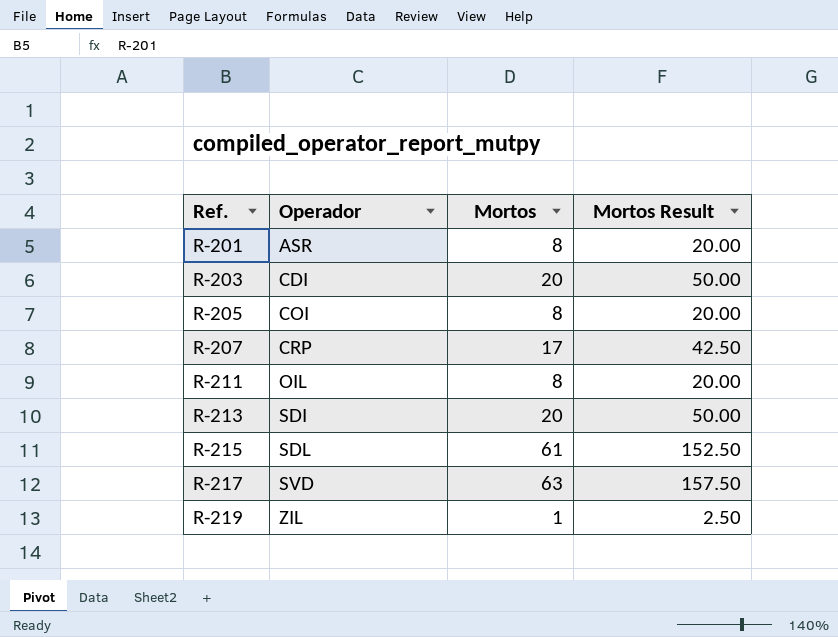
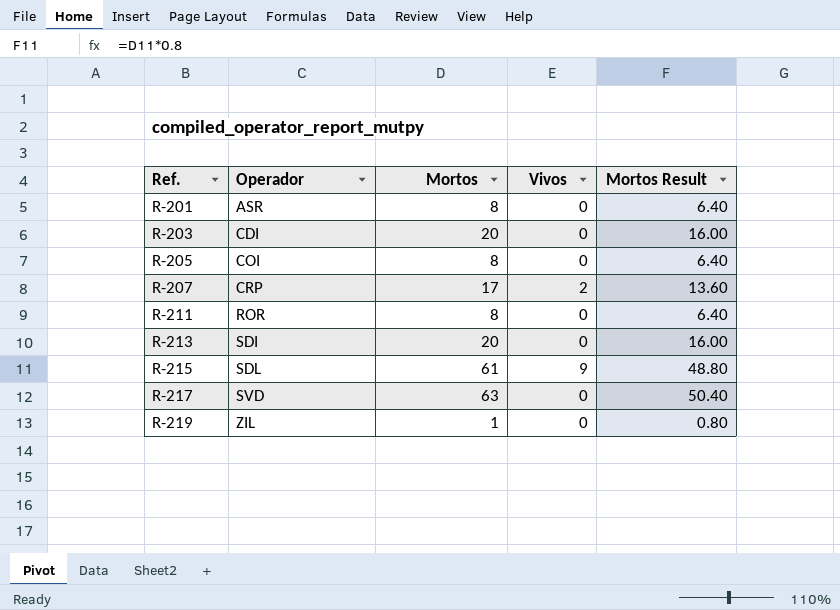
column Vivos | position: none -> 4
column Mortos Result | formula: [Mortos] * 2.5 -> [Mortos] * 0.8
R-211 | Operador: OIL -> ROR

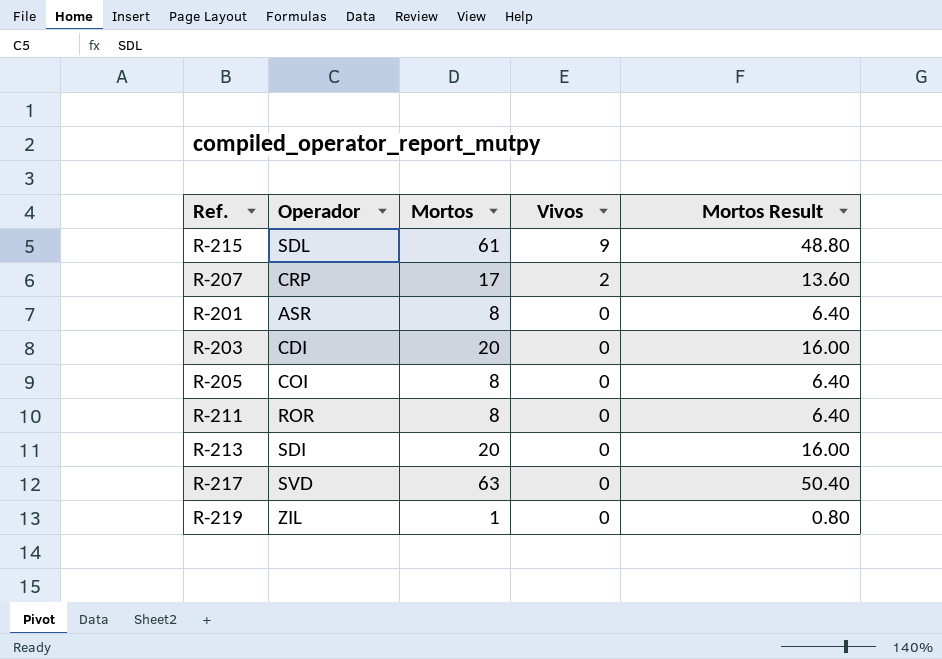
row order: Ref. ascending -> Vivos descending

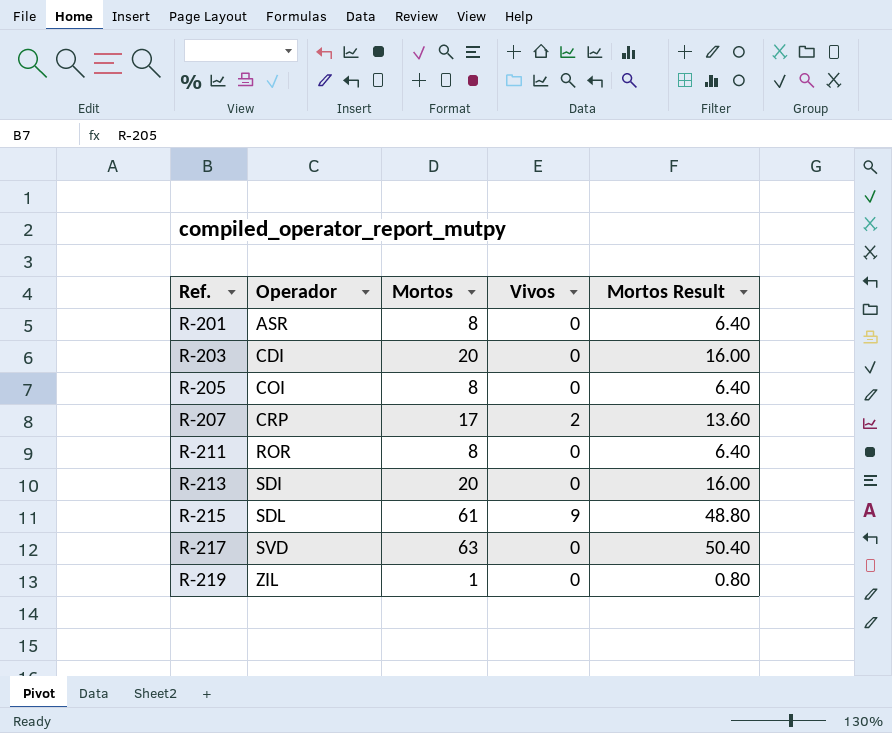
row order: Vivos descending -> Ref. ascending

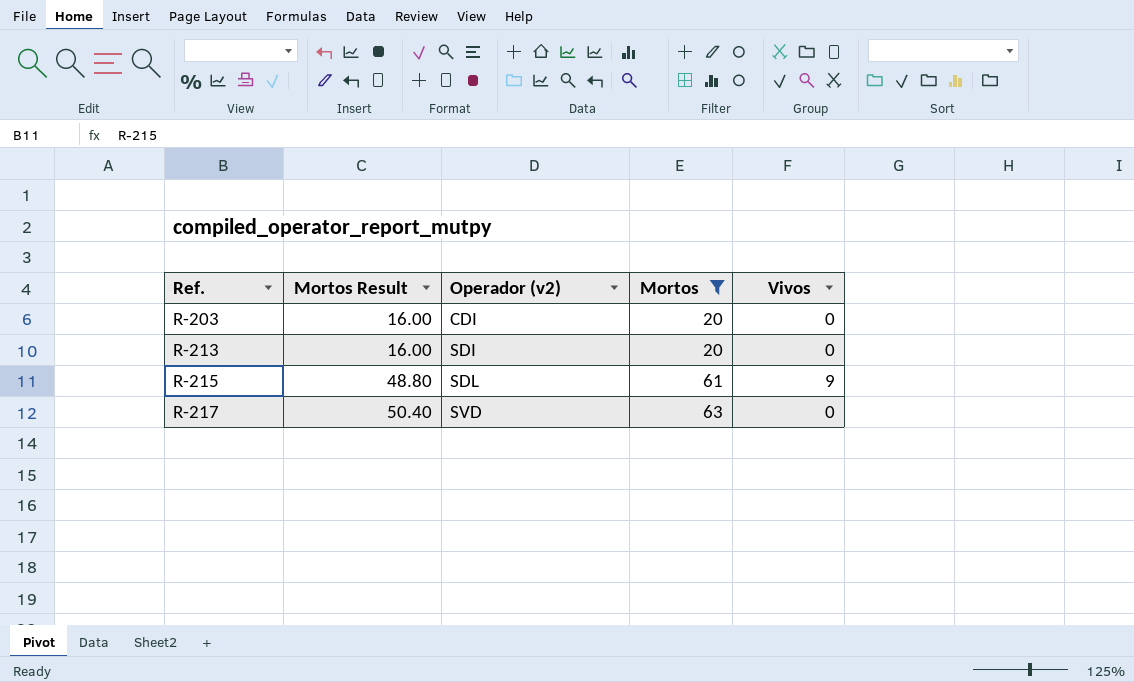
filter: none -> Mortos >= 20
column Mortos Result | position: 5 -> 2
column name: Operador -> Operador (v2)

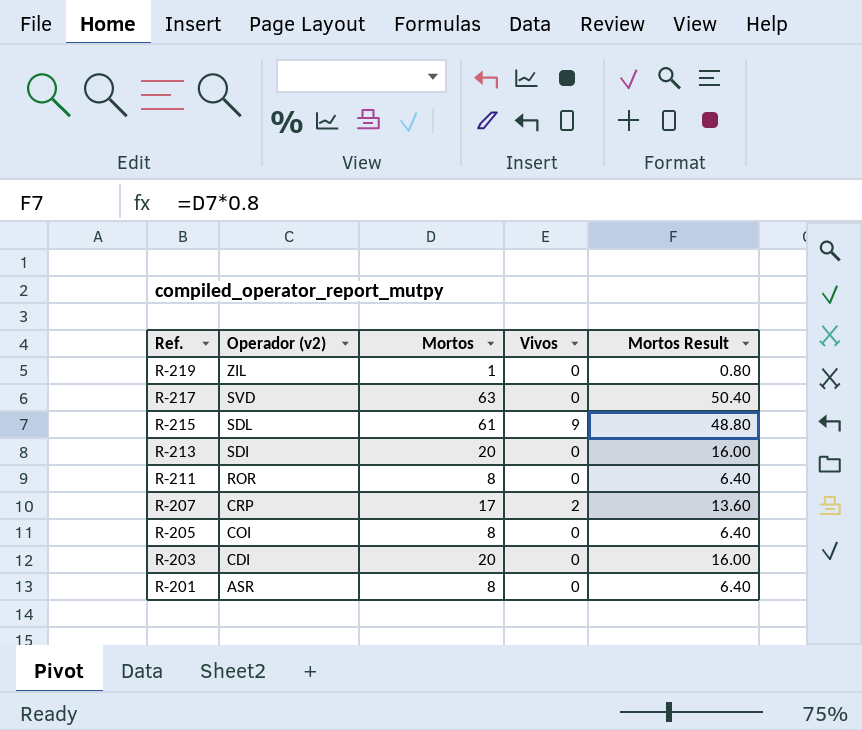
filter: Mortos >= 20 -> none
row order: Ref. ascending -> Ref. descending
column Mortos Result | position: 2 -> 5

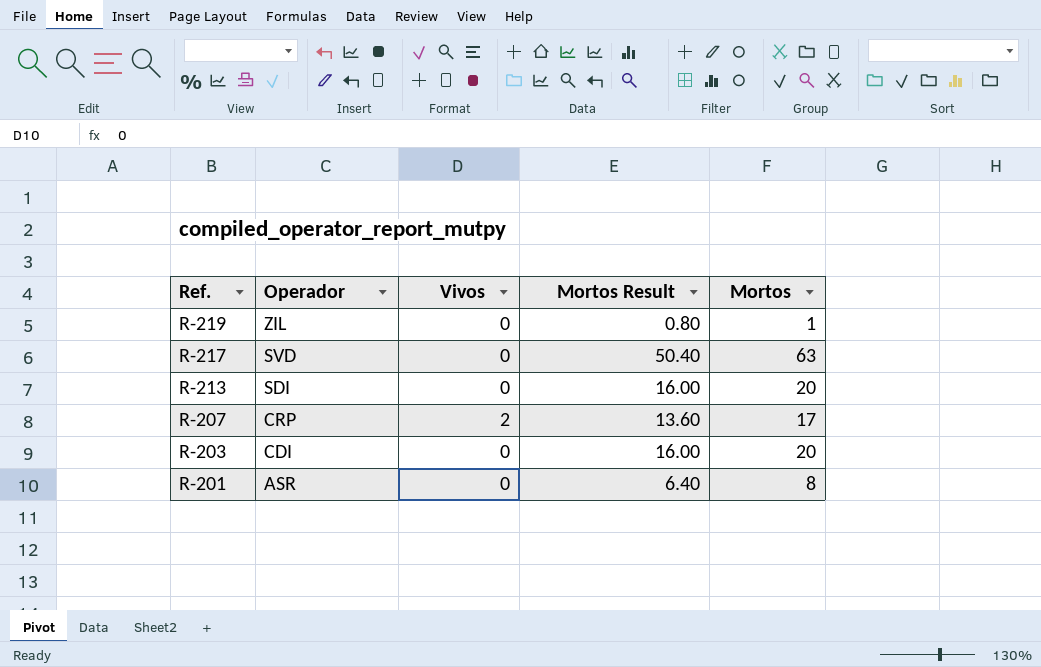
column name: Operador (v2) -> Operador
column Mortos | position: 3 -> 5
row R-215: SDL | 61 | 9 | 48.80 -> none
row R-211: ROR | 8 | 0 | 6.40 -> none
row R-205: COI | 8 | 0 | 6.40 -> none

